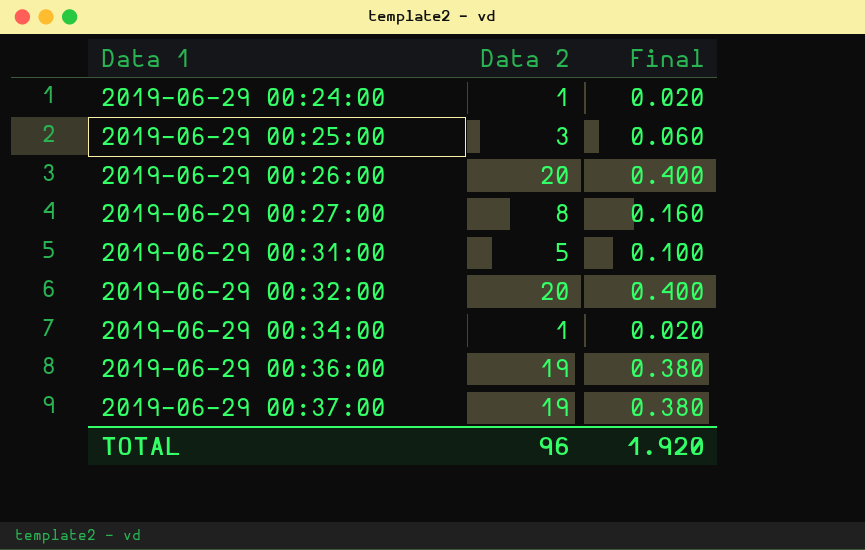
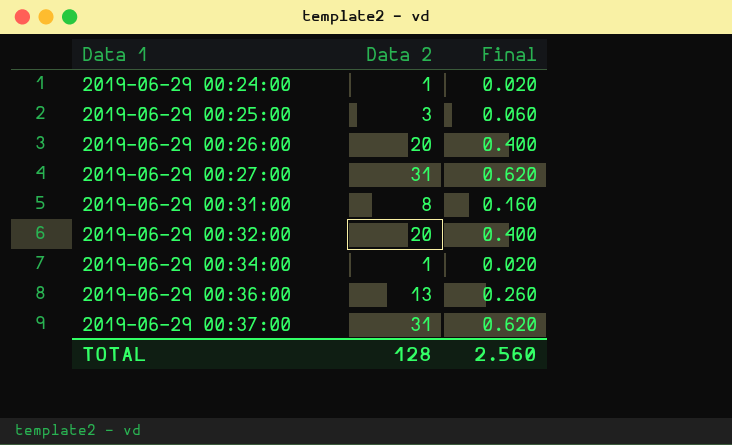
2019-06-29 00:27:00 | Data 2: 8 -> 31
2019-06-29 00:27:00 | Final: 0.160 -> 0.620
2019-06-29 00:31:00 | Data 2: 5 -> 8
2019-06-29 00:31:00 | Final: 0.100 -> 0.160
2019-06-29 00:36:00 | Data 2: 19 -> 13
2019-06-29 00:36:00 | Final: 0.380 -> 0.260
2019-06-29 00:37:00 | Data 2: 19 -> 31
2019-06-29 00:37:00 | Final: 0.380 -> 0.620
TOTAL | Data 2: 96 -> 128
TOTAL | Final: 1.920 -> 2.560

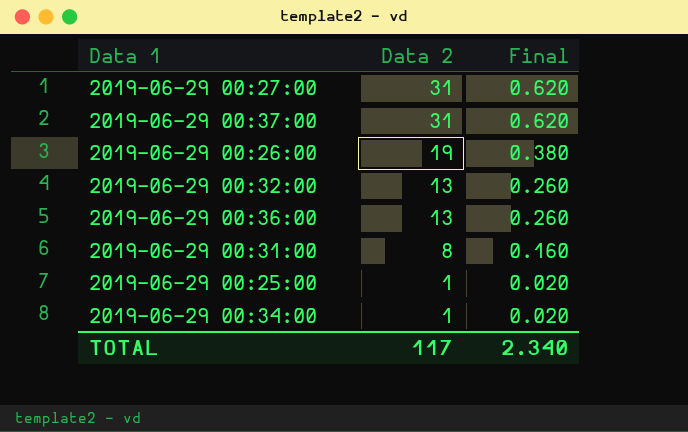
row order: Data 1 ascending -> Data 2 descending
row 2019-06-29 00:24:00: 1 | 0.020 -> none
2019-06-29 00:26:00 | Data 2: 20 -> 19
2019-06-29 00:26:00 | Final: 0.400 -> 0.380
2019-06-29 00:32:00 | Data 2: 20 -> 13
2019-06-29 00:32:00 | Final: 0.400 -> 0.260
2019-06-29 00:25:00 | Data 2: 3 -> 1
2019-06-29 00:25:00 | Final: 0.060 -> 0.020
TOTAL | Data 2: 128 -> 117
TOTAL | Final: 2.560 -> 2.340

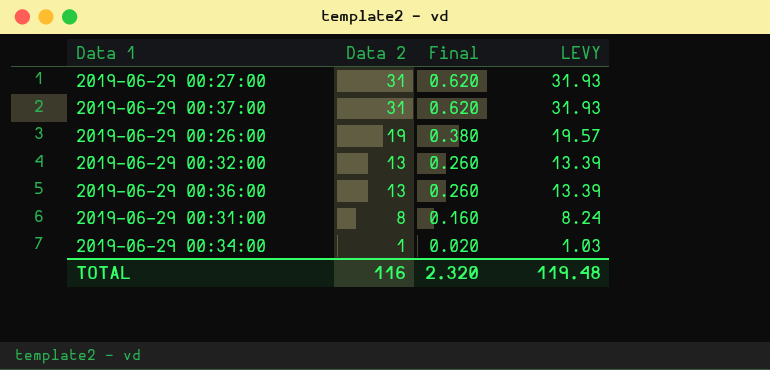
column LEVY | formula: none -> [Data 2] * 1.03
row 2019-06-29 00:25:00: 1 | 0.020 -> none
TOTAL | Data 2: 117 -> 116
TOTAL | Final: 2.340 -> 2.320

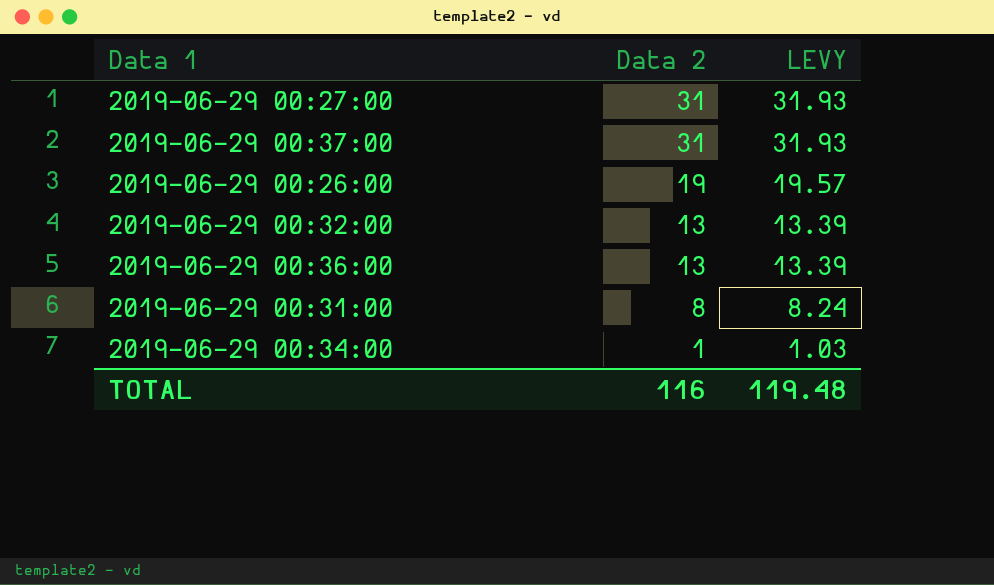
column Final | formula: [Data 2] * 0.02 -> none

